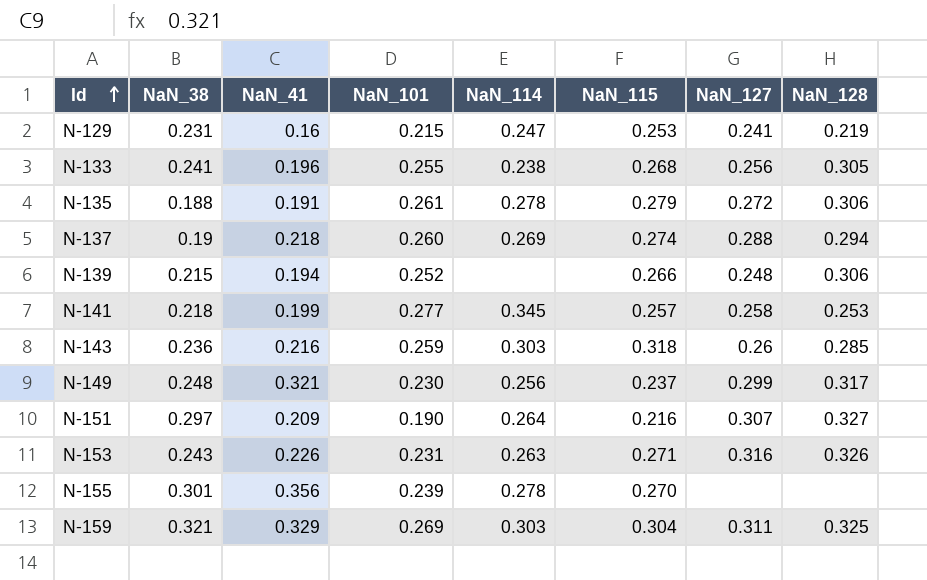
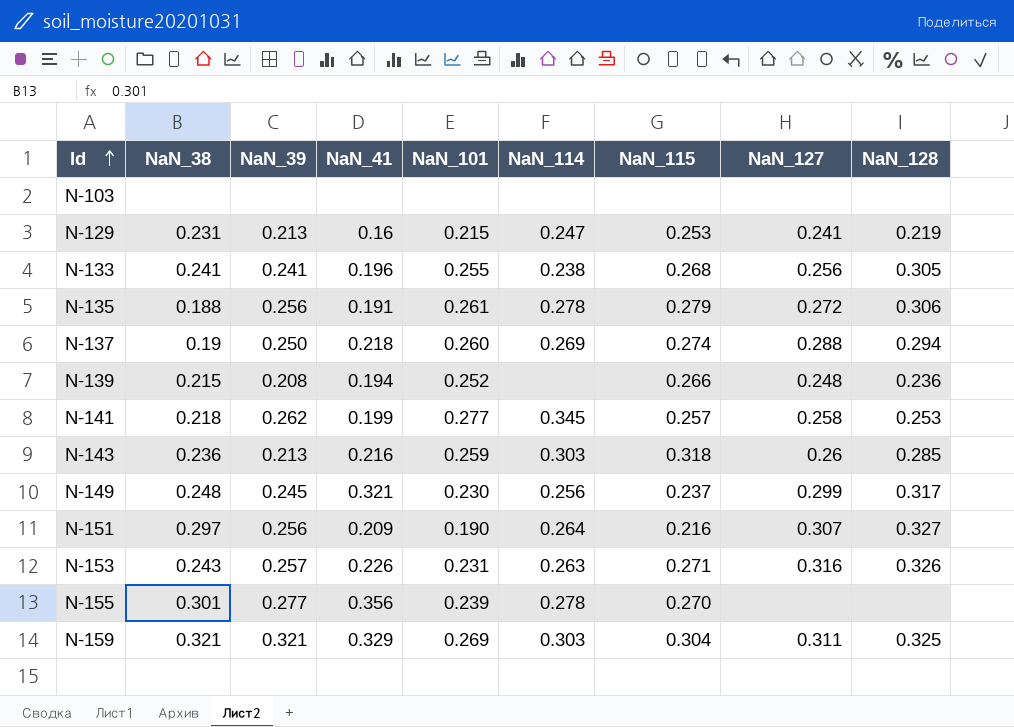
column NaN_39 | position: none -> 3
row N-103: none -> none | none | none | none | none | none | none | none
N-139 | NaN_128: 0.306 -> 0.236

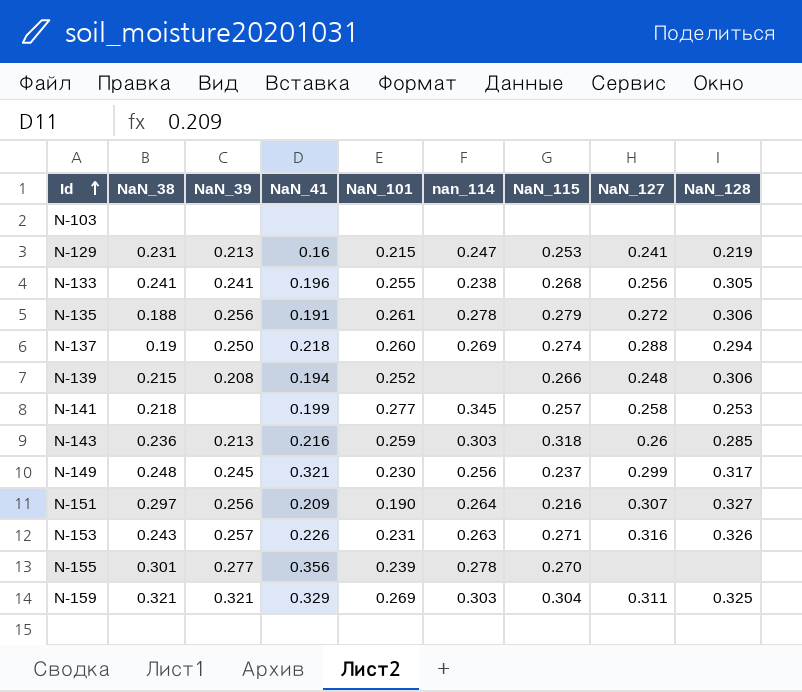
column name: NaN_114 -> nan_114
N-139 | NaN_128: 0.236 -> 0.306
N-141 | NaN_39: 0.262 -> none

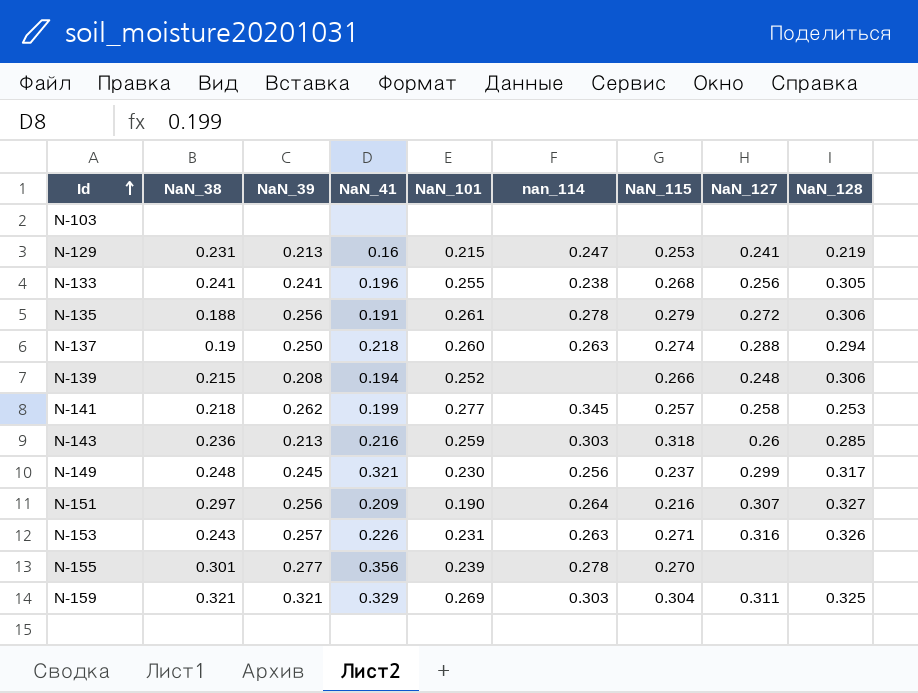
N-137 | nan_114: 0.269 -> 0.263
N-141 | NaN_39: none -> 0.262

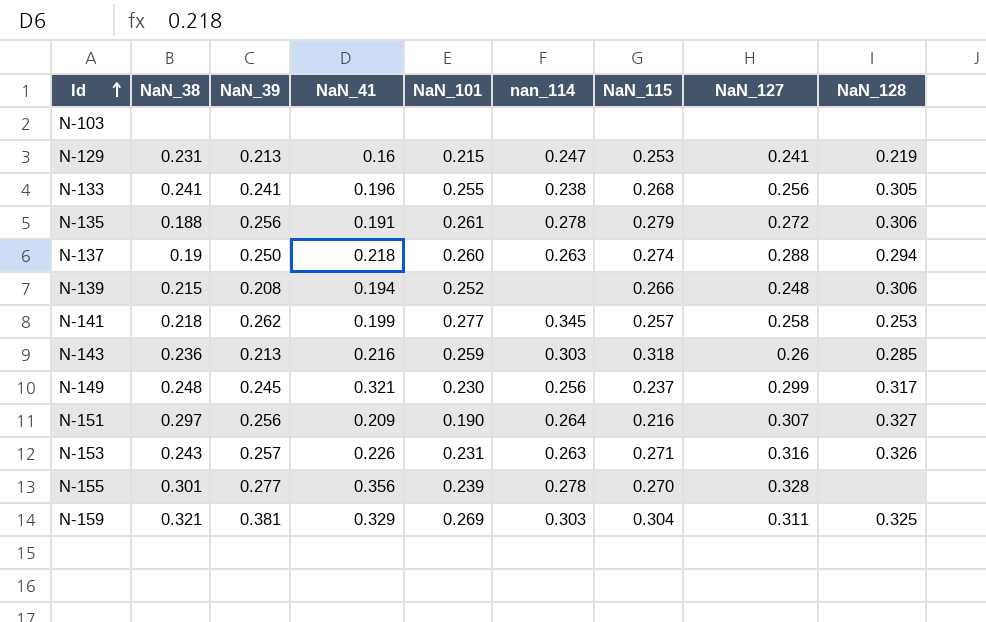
N-155 | NaN_127: none -> 0.328
N-159 | NaN_39: 0.321 -> 0.381

